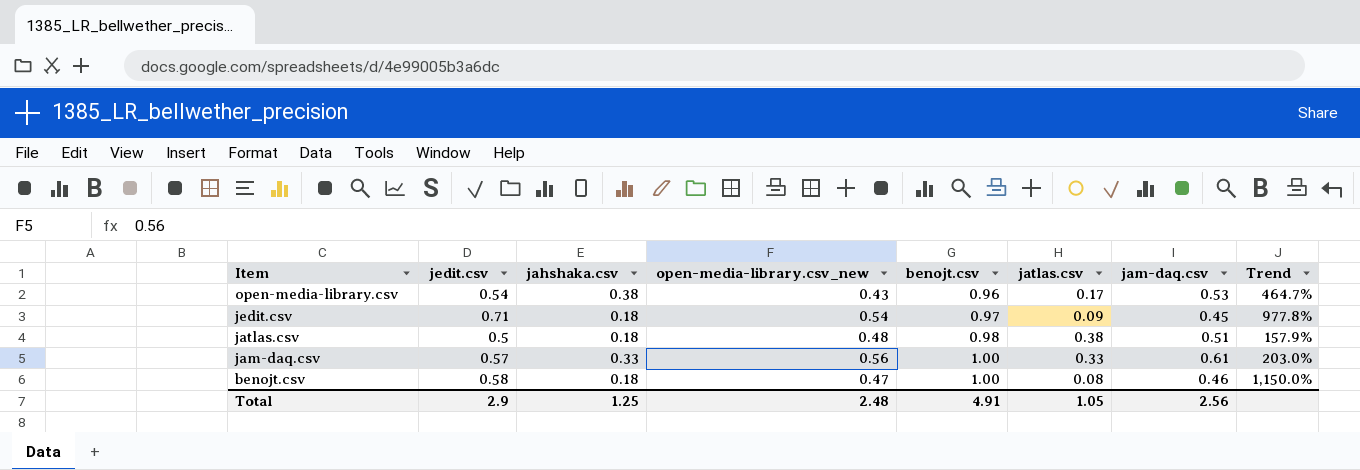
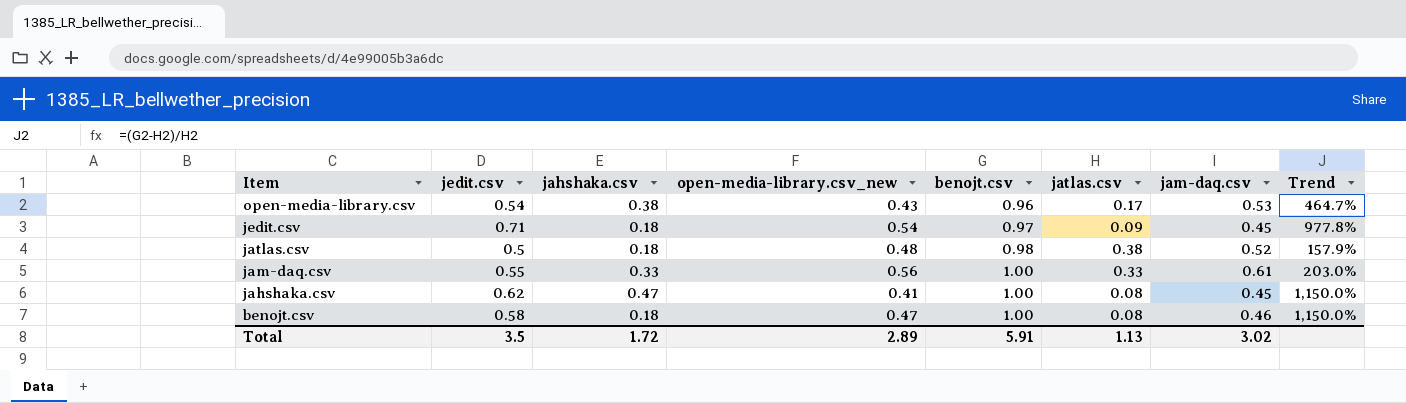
jatlas.csv | jam-daq.csv: 0.51 -> 0.52
jam-daq.csv | jedit.csv: 0.57 -> 0.55
row jahshaka.csv: none -> 0.62 | 0.47 | 0.41 | 1.00 | 0.08 | 0.45 | 1,150.0%
Total | jedit.csv: 2.9 -> 3.5
Total | jahshaka.csv: 1.25 -> 1.72
Total | open-media-library.csv_new: 2.48 -> 2.89
Total | benojt.csv: 4.91 -> 5.91
Total | jatlas.csv: 1.05 -> 1.13
Total | jam-daq.csv: 2.56 -> 3.02

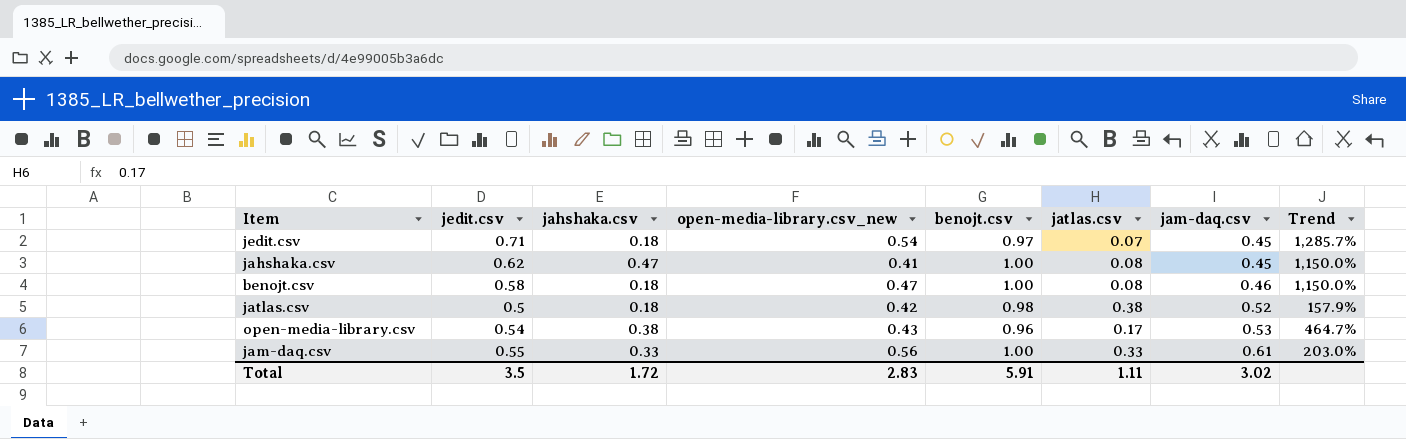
row order: Item descending -> jam-daq.csv ascending
jedit.csv | jatlas.csv: 0.09 -> 0.07
jedit.csv | Trend: 977.8% -> 1,285.7%
jatlas.csv | open-media-library.csv_new: 0.48 -> 0.42
Total | open-media-library.csv_new: 2.89 -> 2.83
Total | jatlas.csv: 1.13 -> 1.11

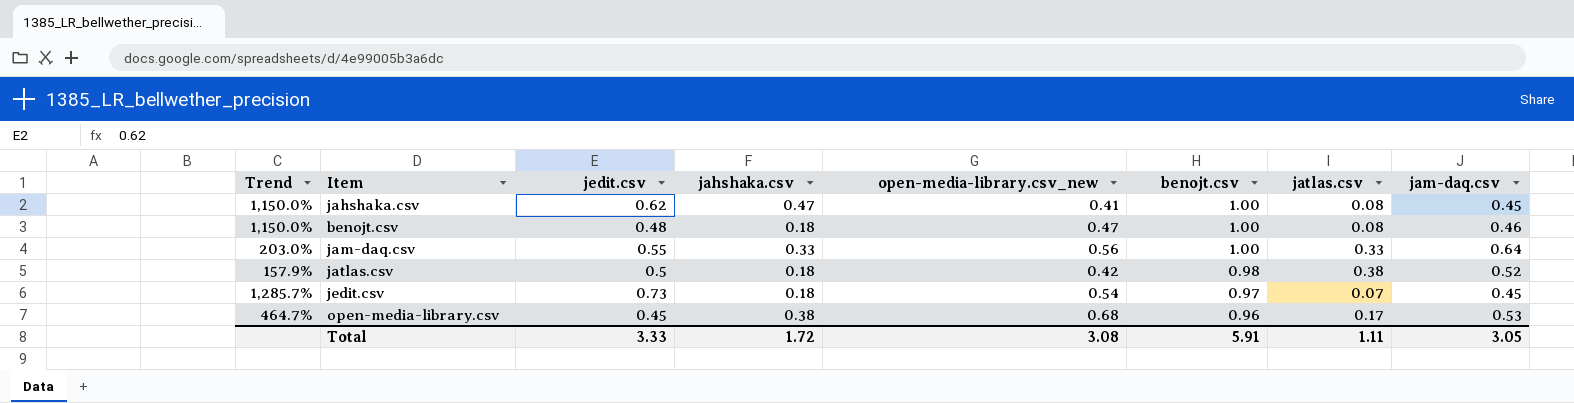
row order: jam-daq.csv ascending -> benojt.csv descending
column Trend | position: 8 -> 1
benojt.csv | jedit.csv: 0.58 -> 0.48
jam-daq.csv | jam-daq.csv: 0.61 -> 0.64
jedit.csv | jedit.csv: 0.71 -> 0.73
open-media-library.csv | jedit.csv: 0.54 -> 0.45
open-media-library.csv | open-media-library.csv_new: 0.43 -> 0.68
Total | jedit.csv: 3.5 -> 3.33
Total | open-media-library.csv_new: 2.83 -> 3.08
Total | jam-daq.csv: 3.02 -> 3.05

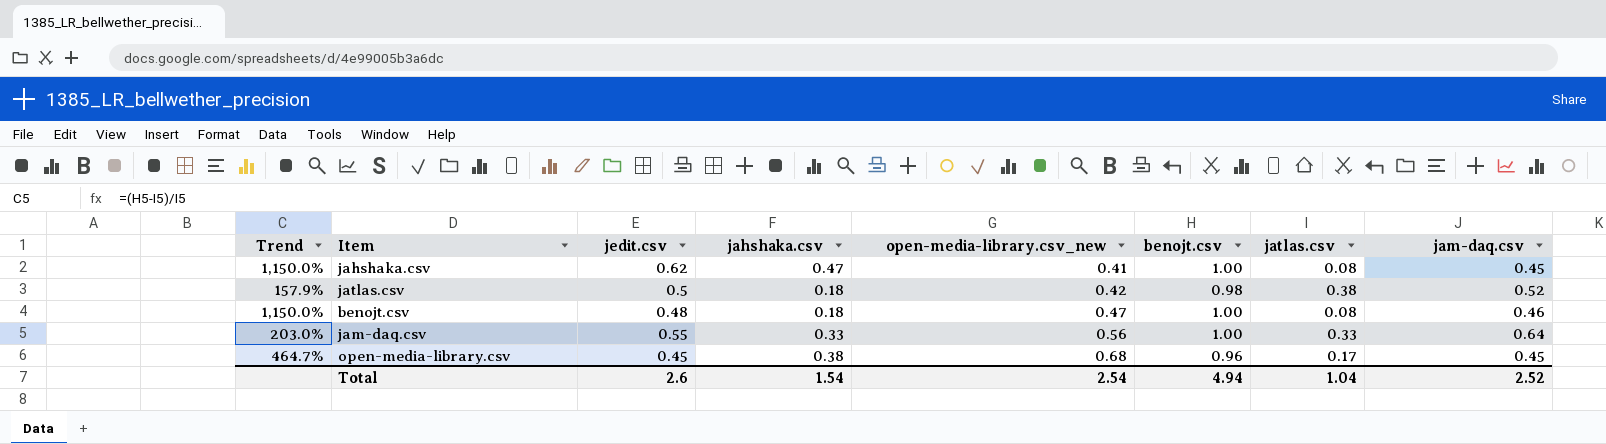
row order: benojt.csv descending -> open-media-library.csv_new ascending
row jedit.csv: 1,285.7% | 0.73 | 0.18 | 0.54 | 0.97 | 0.07 | 0.45 -> none
open-media-library.csv | jam-daq.csv: 0.53 -> 0.45
Total | jedit.csv: 3.33 -> 2.6
Total | jahshaka.csv: 1.72 -> 1.54
Total | open-media-library.csv_new: 3.08 -> 2.54
Total | benojt.csv: 5.91 -> 4.94
Total | jatlas.csv: 1.11 -> 1.04
Total | jam-daq.csv: 3.05 -> 2.52

